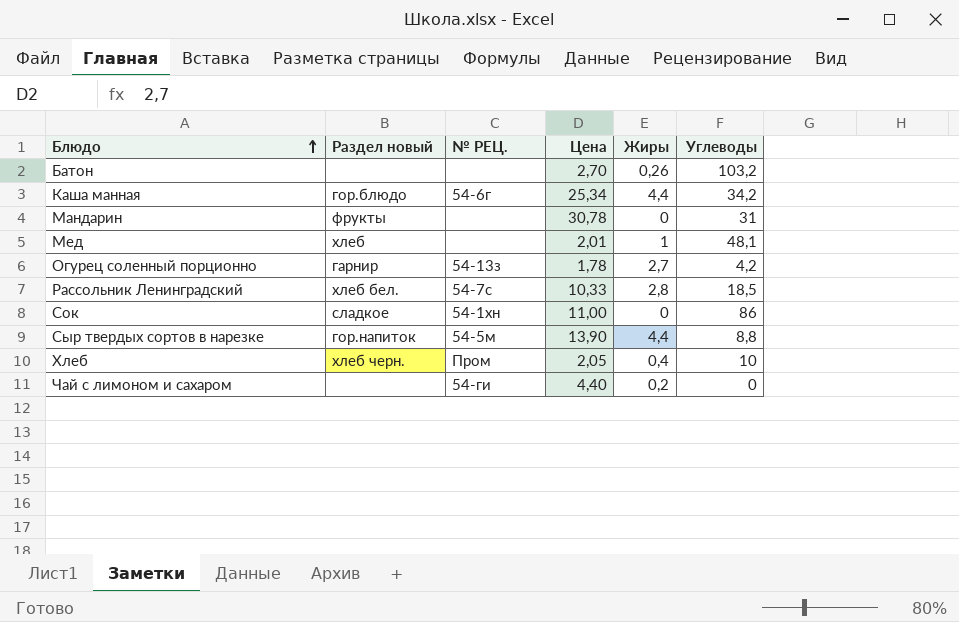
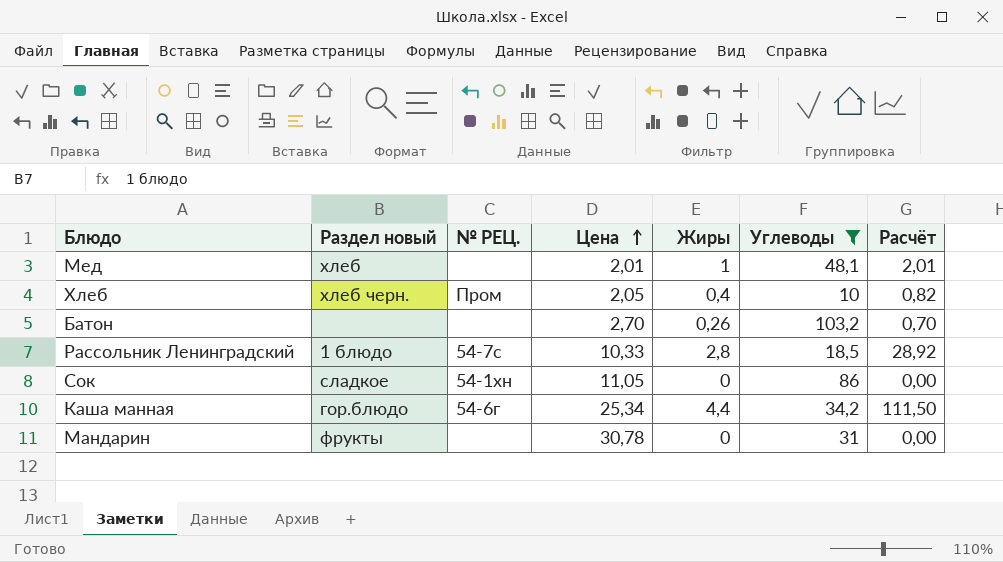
filter: none -> Углеводы >= 10
row order: Блюдо ascending -> Цена ascending
column Расчёт | formula: none -> [Цена] * [Жиры]
Рассольник Ленинградский | Раздел новый: хлеб бел. -> 1 блюдо
Сок | Цена: 11,00 -> 11,05

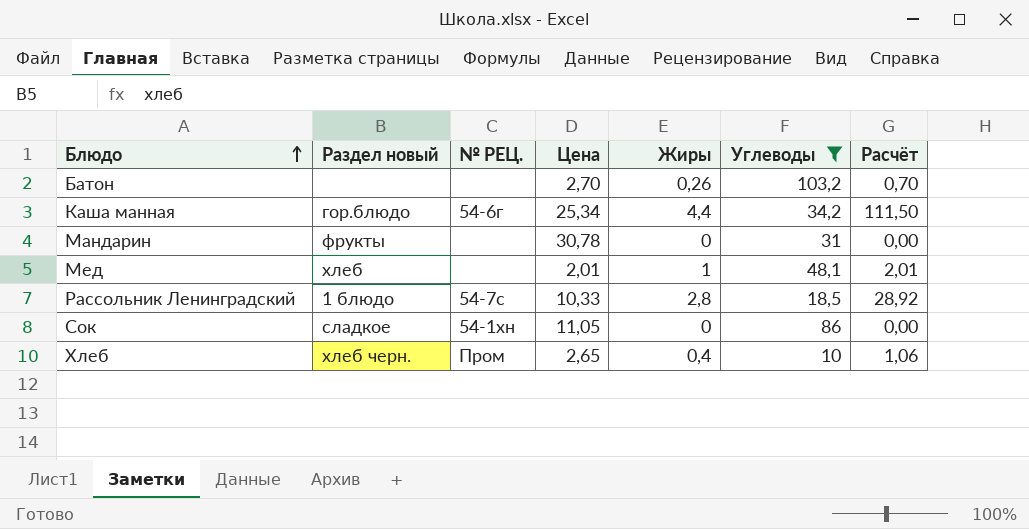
row order: Цена ascending -> Блюдо ascending
Хлеб | Цена: 2,05 -> 2,65
Хлеб | Расчёт: 0,82 -> 1,06

